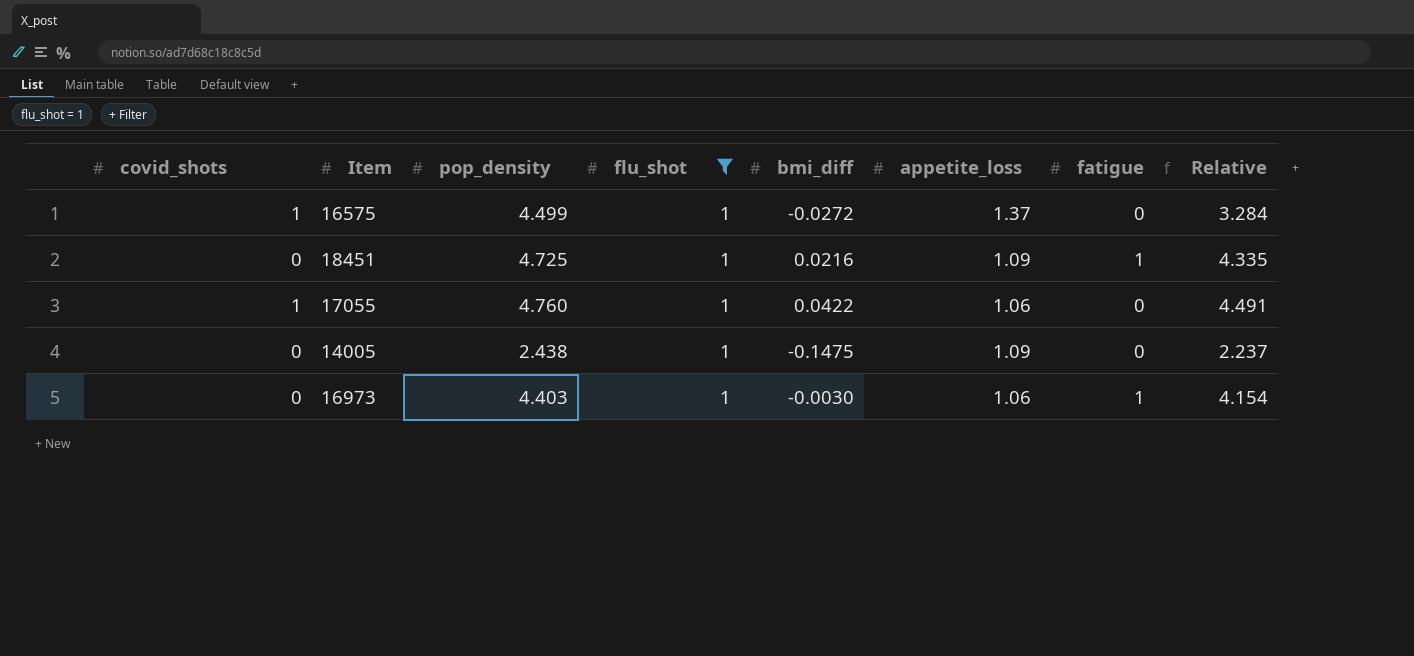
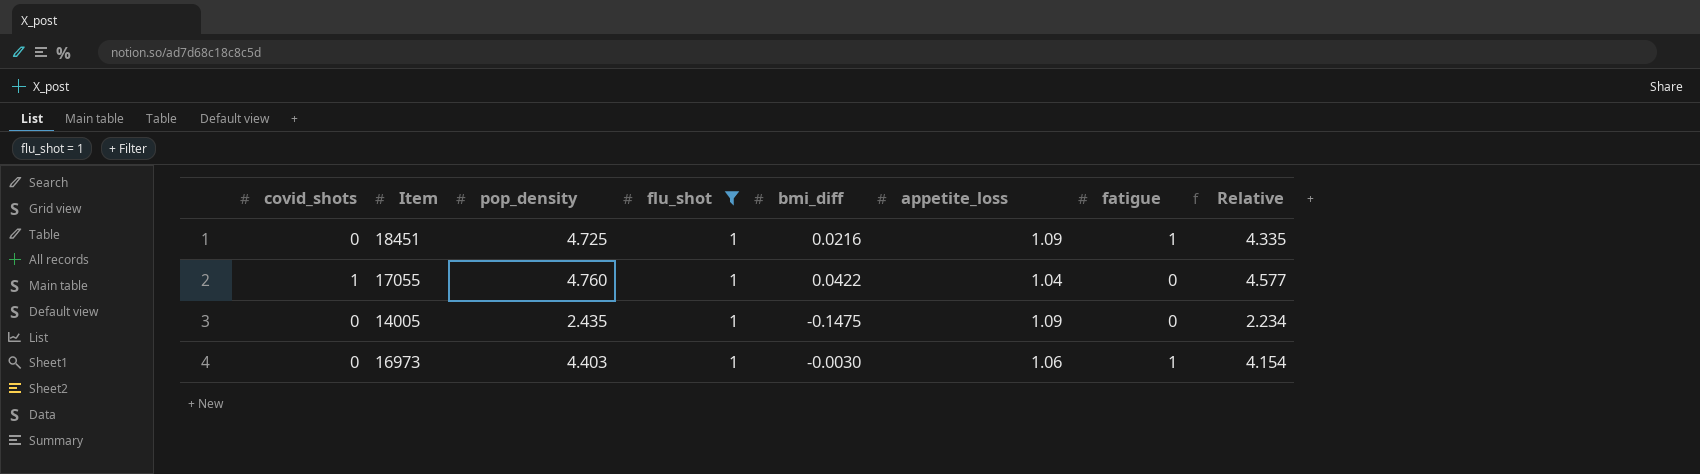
row 16575: 1 | 4.499 | 1 | -0.0272 | 1.37 | 0 | 3.284 -> none
17055 | appetite_loss: 1.06 -> 1.04
17055 | Relative: 4.491 -> 4.577
14005 | pop_density: 2.438 -> 2.435
14005 | Relative: 2.237 -> 2.234

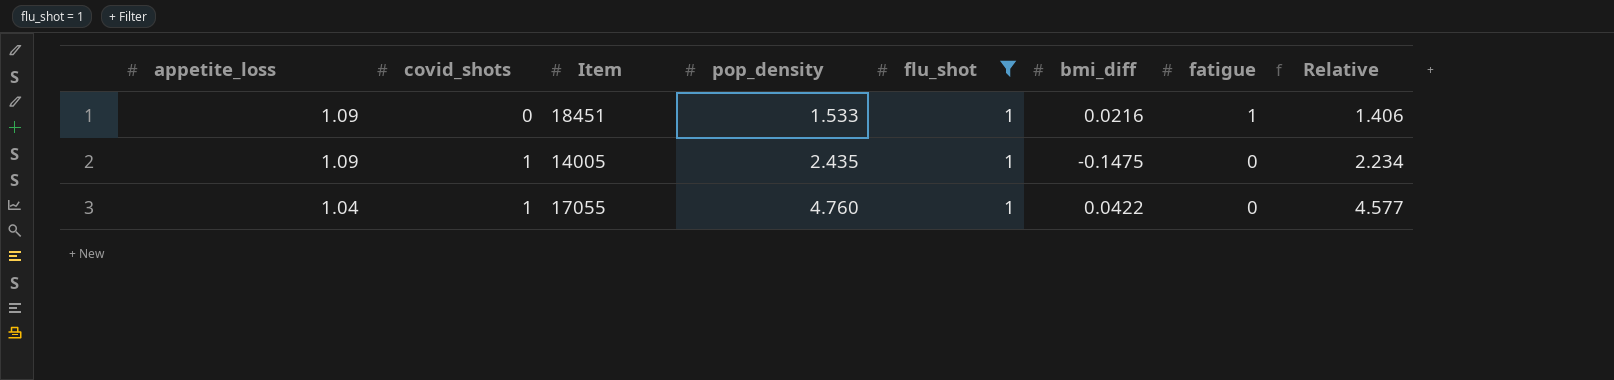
row order: none -> appetite_loss descending
column appetite_loss | position: 6 -> 1
row 16973: 0 | 4.403 | 1 | -0.0030 | 1.06 | 1 | 4.154 -> none
18451 | pop_density: 4.725 -> 1.533
18451 | Relative: 4.335 -> 1.406
14005 | covid_shots: 0 -> 1

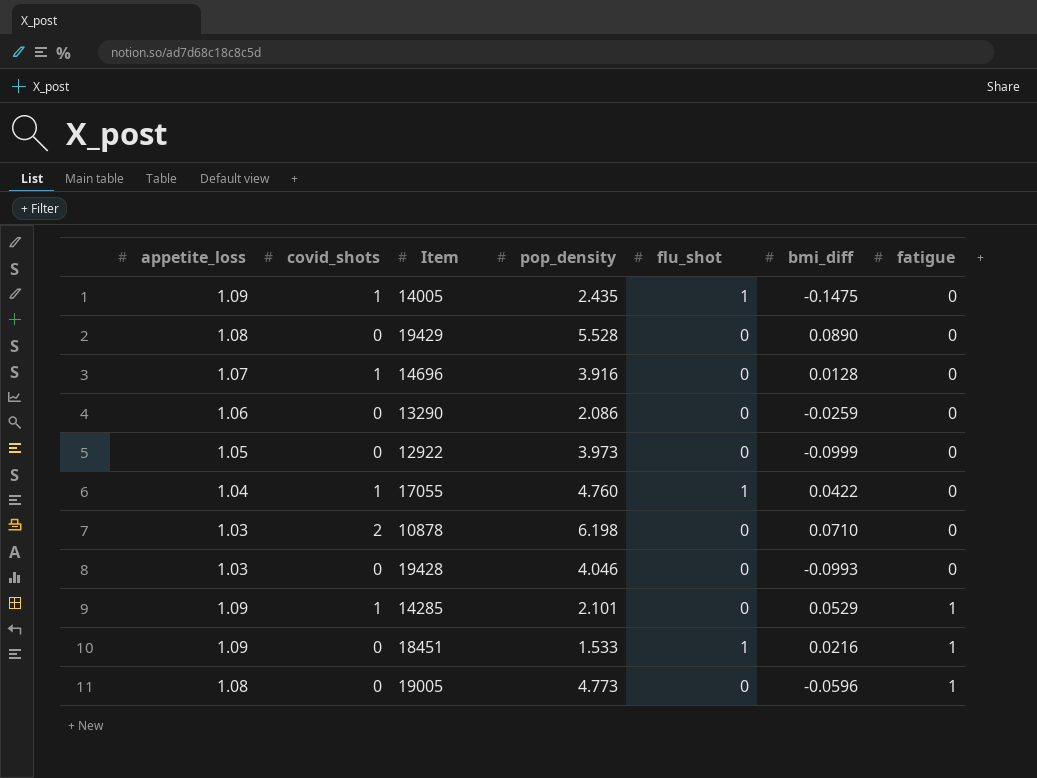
filter: flu_shot = 1 -> none
row order: appetite_loss descending -> fatigue ascending
column Relative | formula: [pop_density] / [appetite_loss] -> none

